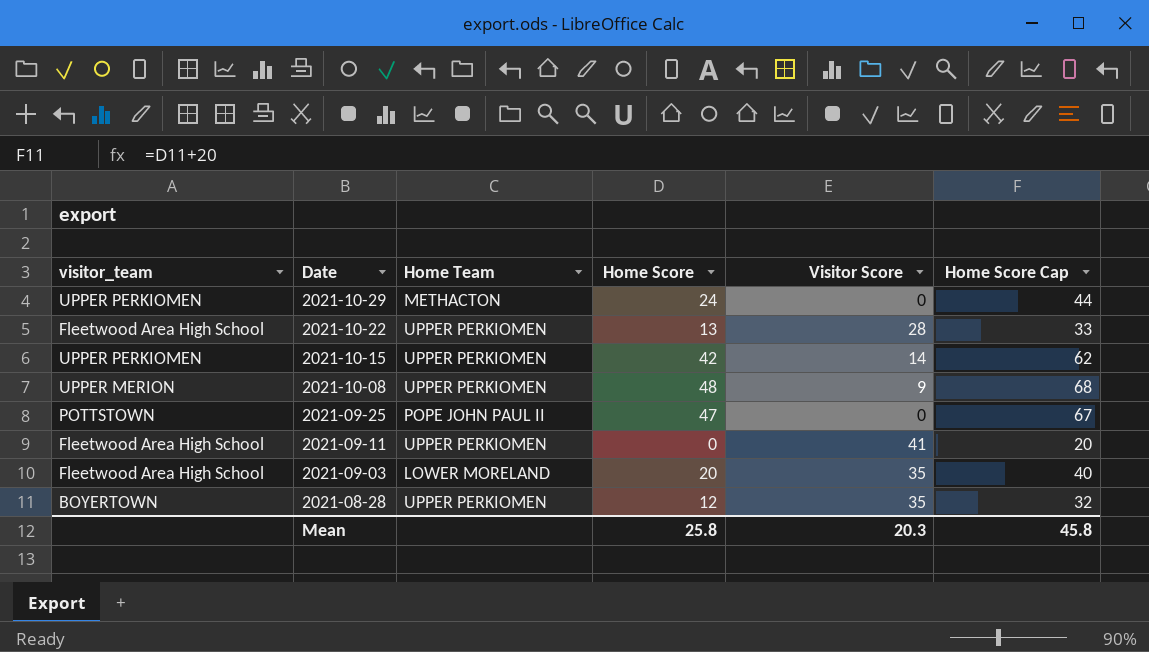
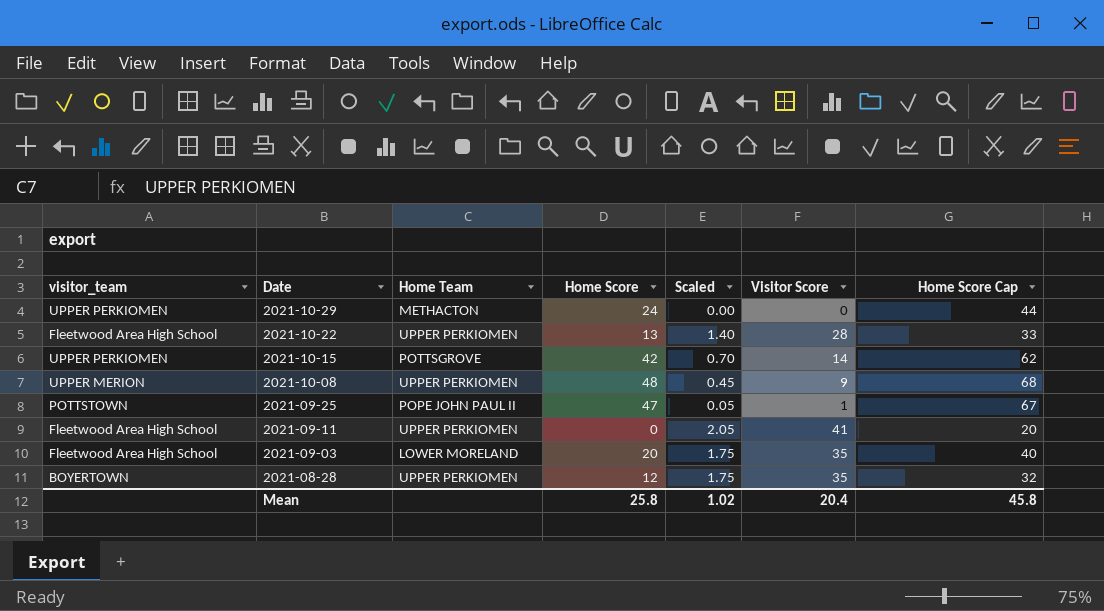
column Scaled | formula: none -> [Visitor Score] * 0.05
2021-10-15 | Home Team: UPPER PERKIOMEN -> POTTSGROVE
2021-09-25 | Visitor Score: 0 -> 1
Mean | Visitor Score: 20.3 -> 20.4

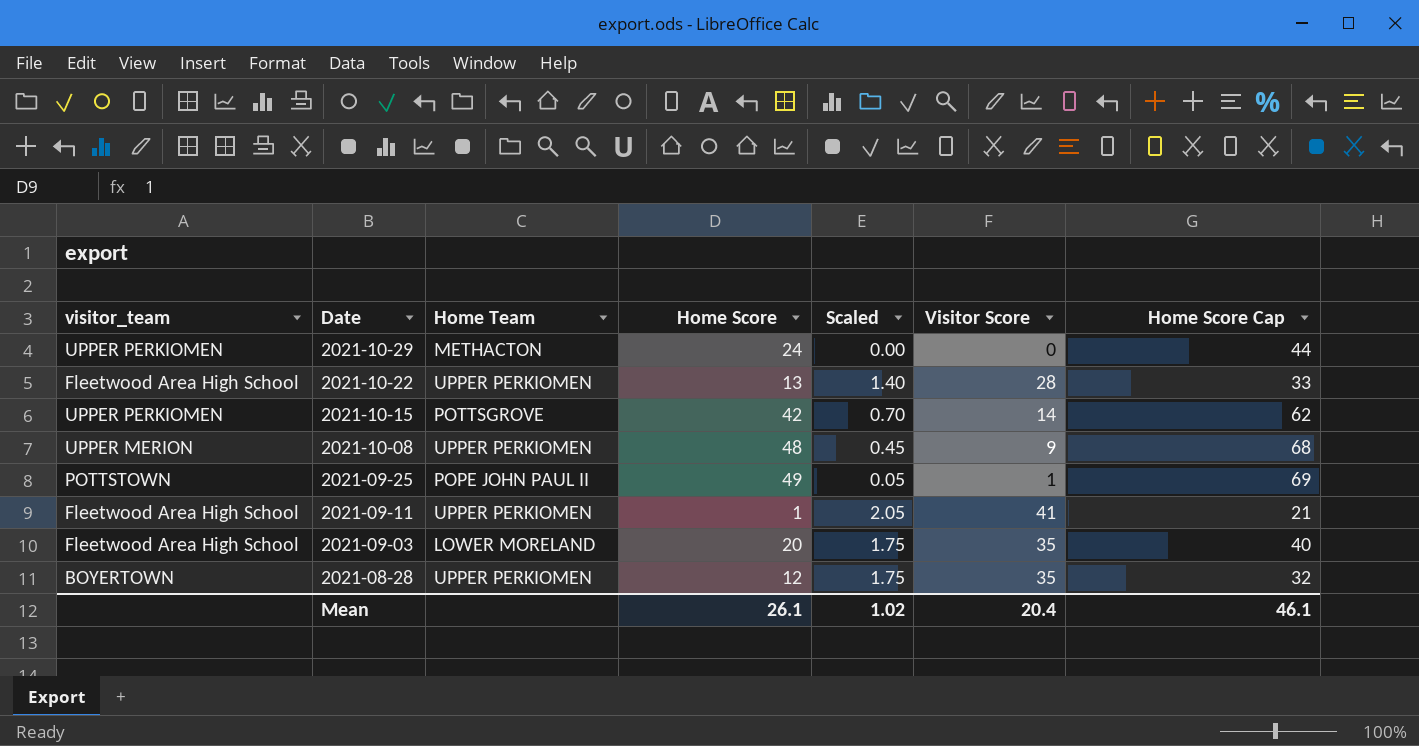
2021-09-25 | Home Score: 47 -> 49
2021-09-25 | Home Score Cap: 67 -> 69
2021-09-11 | Home Score: 0 -> 1
2021-09-11 | Home Score Cap: 20 -> 21
Mean | Home Score: 25.8 -> 26.1
Mean | Home Score Cap: 45.8 -> 46.1

